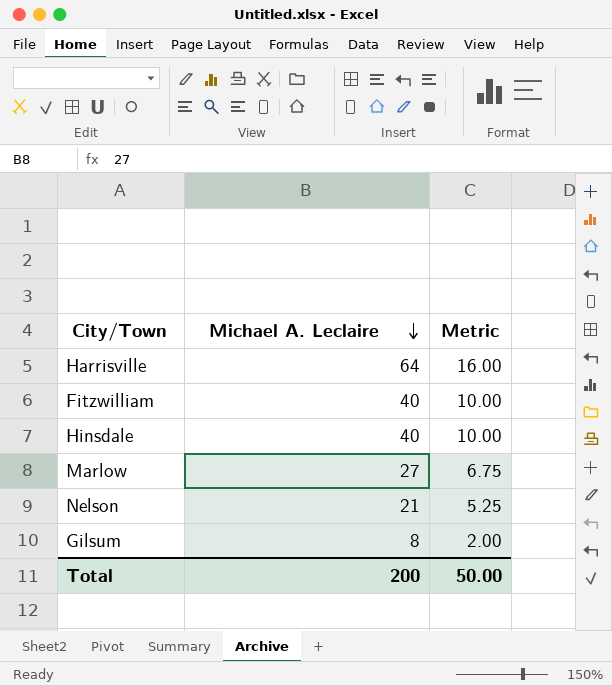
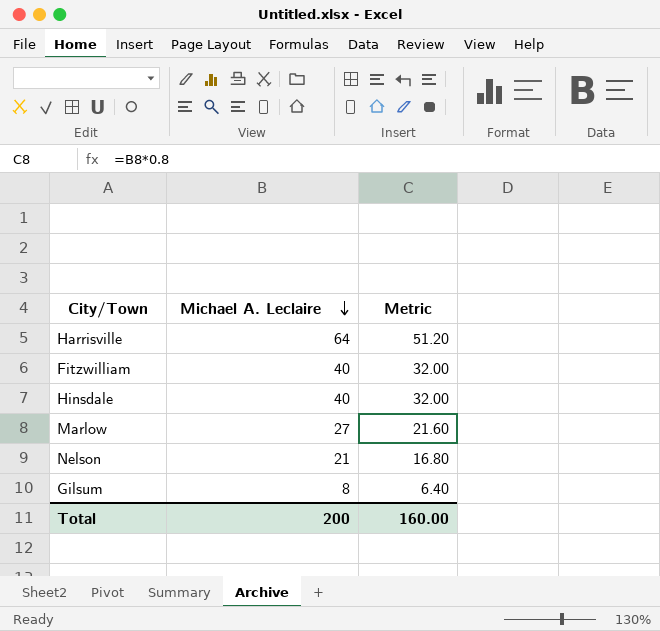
column Metric | formula: [Michael A. Leclaire] * 0.25 -> [Michael A. Leclaire] * 0.8
Total | Metric: 50.00 -> 160.00

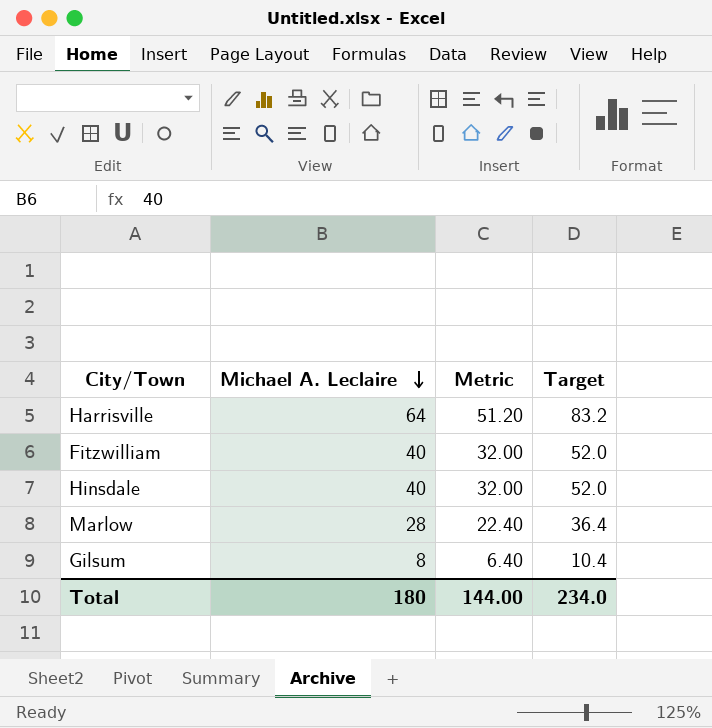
column Target | formula: none -> [Michael A. Leclaire] * 1.3
row Nelson: 21 | 16.80 -> none
Marlow | Michael A. Leclaire: 27 -> 28
Marlow | Metric: 21.60 -> 22.40
Total | Michael A. Leclaire: 200 -> 180
Total | Metric: 160.00 -> 144.00

